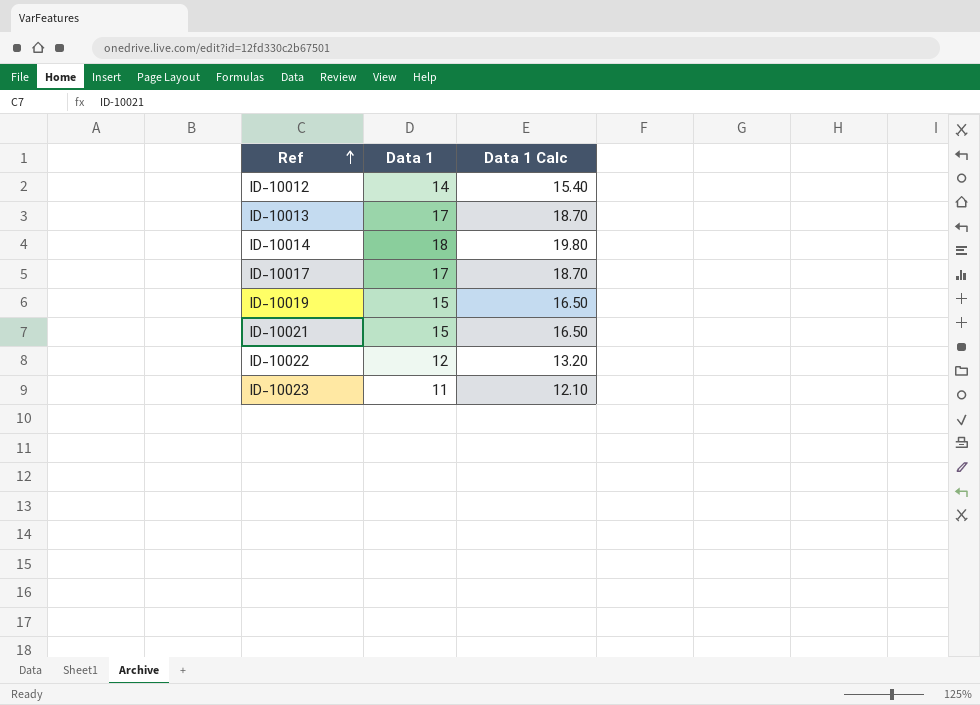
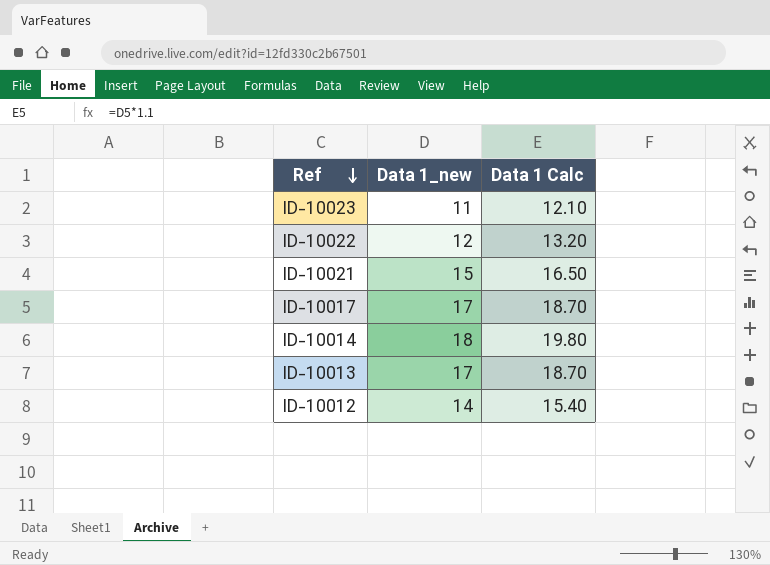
row order: Ref ascending -> Ref descending
column name: Data 1 -> Data 1_new
row ID-10019: 15 | 16.50 -> none

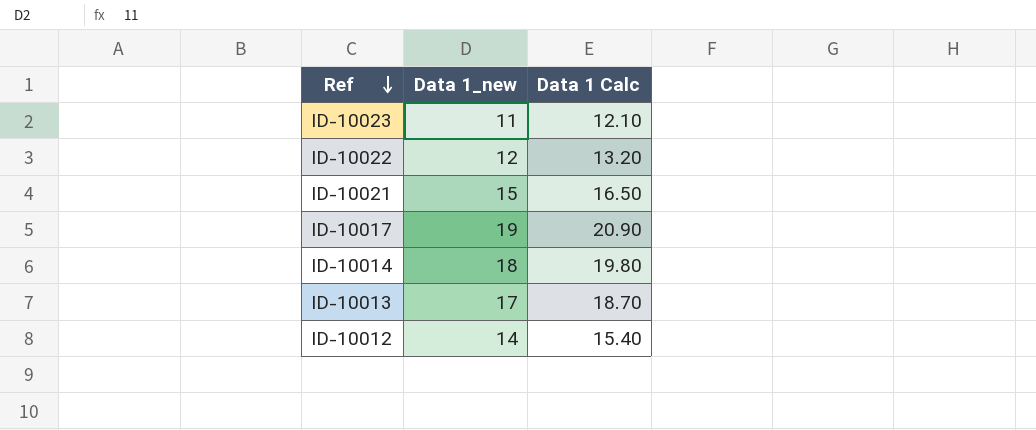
ID-10017 | Data 1_new: 17 -> 19
ID-10017 | Data 1 Calc: 18.70 -> 20.90

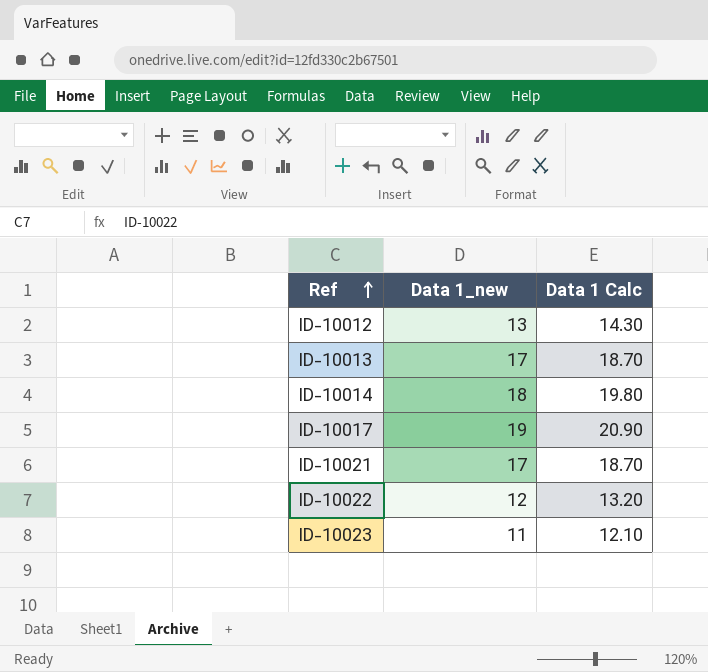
row order: Ref descending -> Ref ascending
ID-10012 | Data 1_new: 14 -> 13
ID-10012 | Data 1 Calc: 15.40 -> 14.30
ID-10021 | Data 1_new: 15 -> 17
ID-10021 | Data 1 Calc: 16.50 -> 18.70

